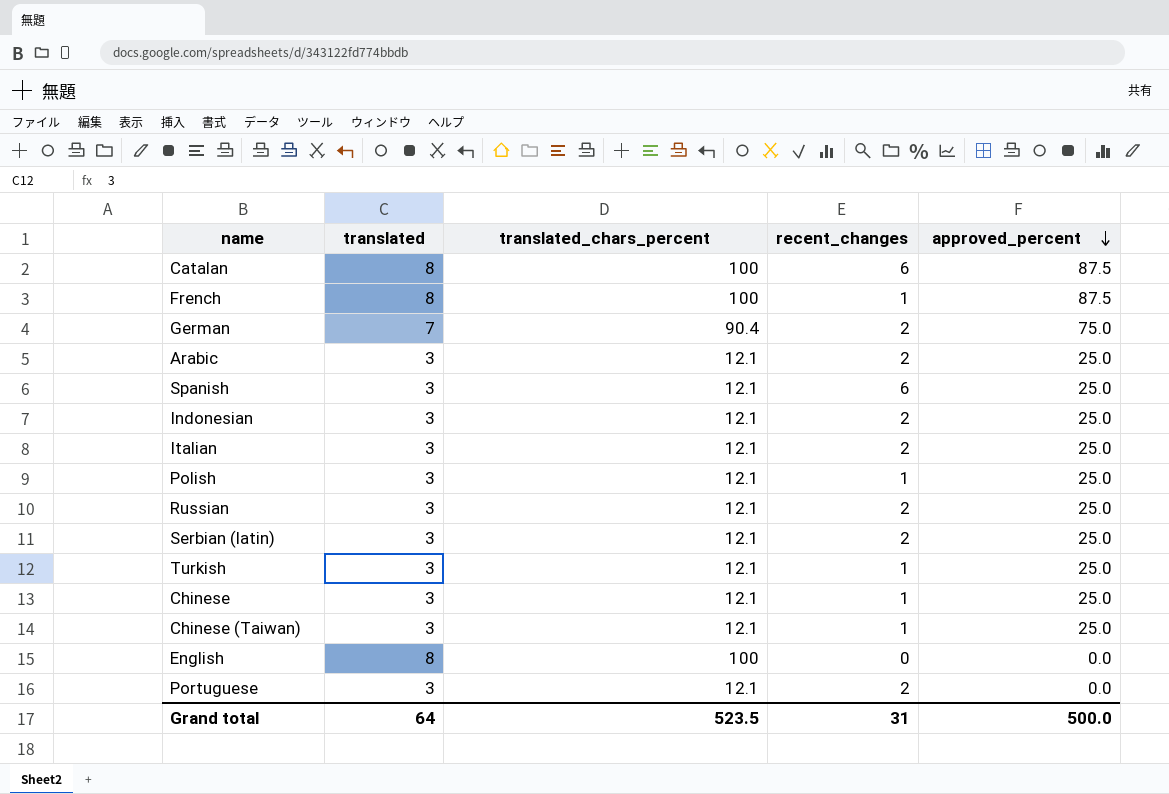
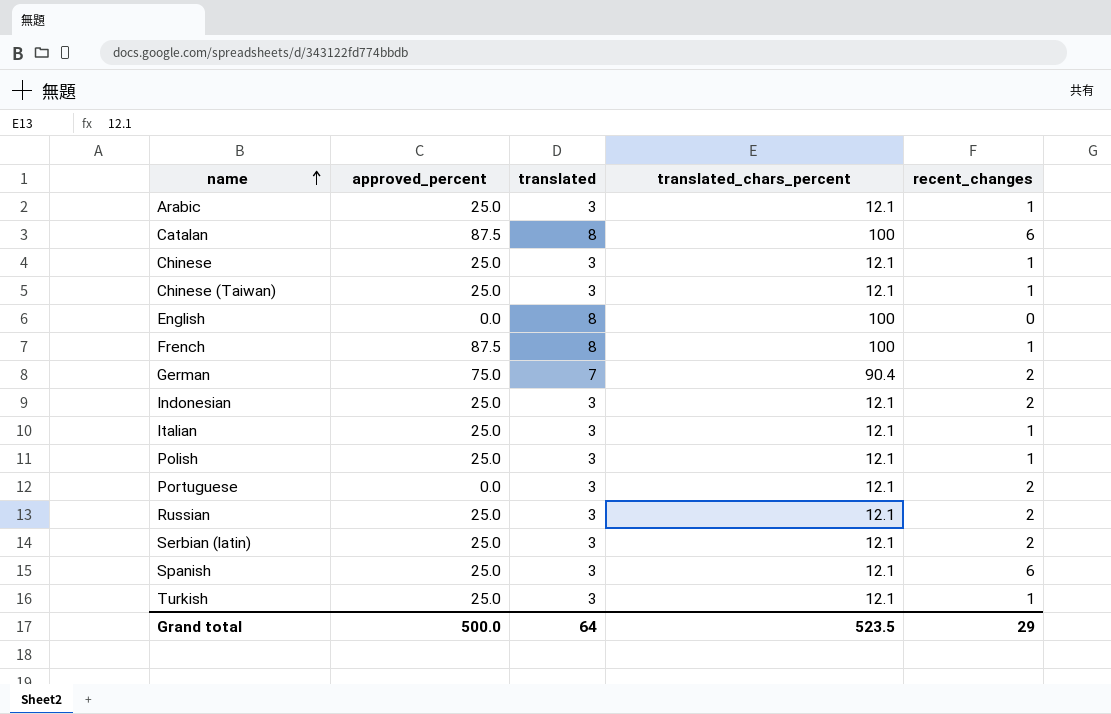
row order: approved_percent descending -> name ascending
column approved_percent | position: 5 -> 2
Arabic | recent_changes: 2 -> 1
Italian | recent_changes: 2 -> 1
Grand total | recent_changes: 31 -> 29

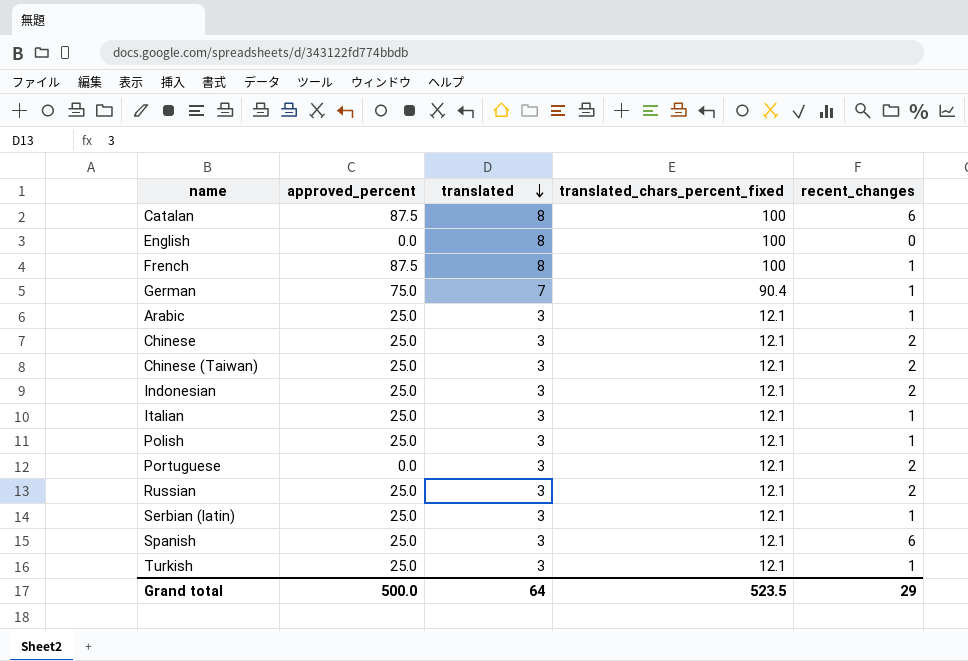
row order: name ascending -> translated descending
column name: translated_chars_percent -> translated_chars_percent_fixed
German | recent_changes: 2 -> 1
Chinese | recent_changes: 1 -> 2
Chinese (Taiwan) | recent_changes: 1 -> 2
Serbian (latin) | recent_changes: 2 -> 1

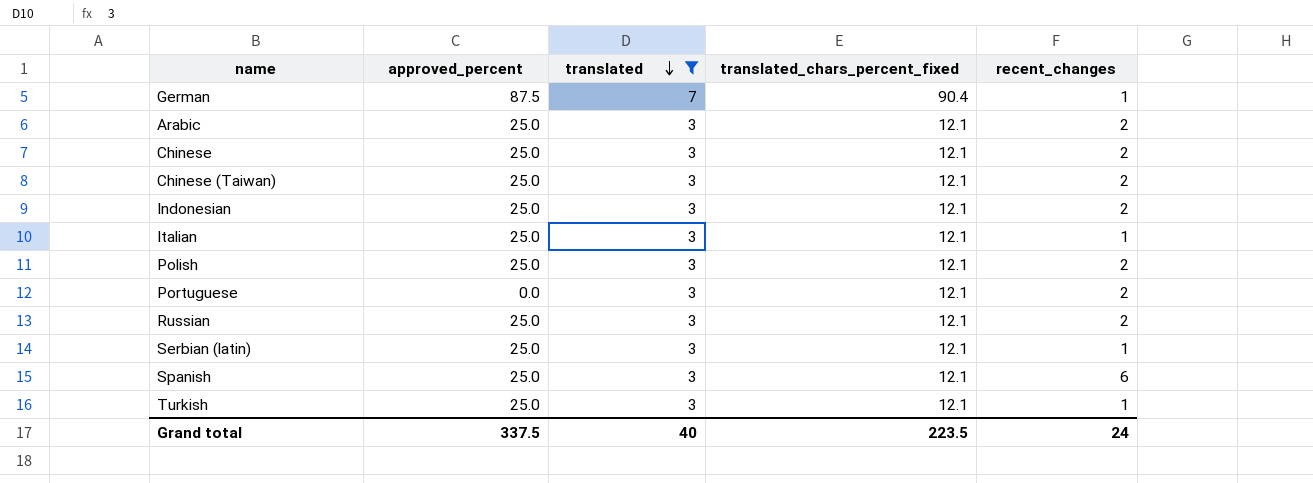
filter: none -> translated != 8
German | approved_percent: 75.0 -> 87.5
Arabic | recent_changes: 1 -> 2
Polish | recent_changes: 1 -> 2
Grand total | approved_percent: 500.0 -> 337.5
Grand total | translated: 64 -> 40
Grand total | translated_chars_percent_fixed: 523.5 -> 223.5
Grand total | recent_changes: 29 -> 24

